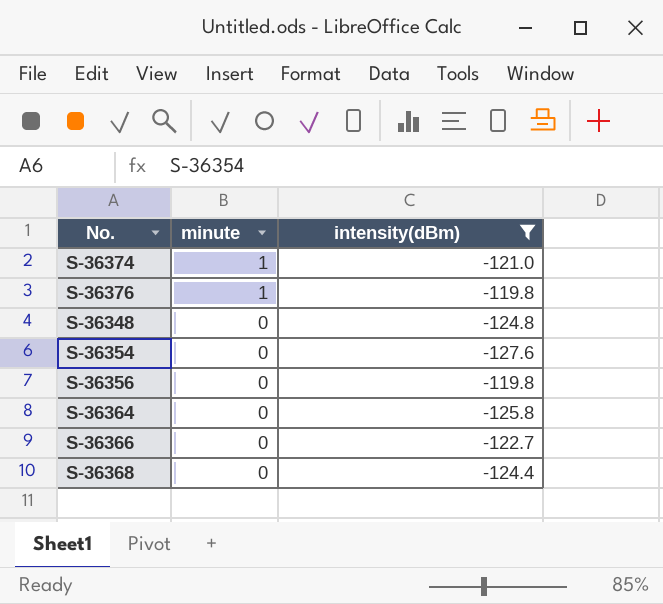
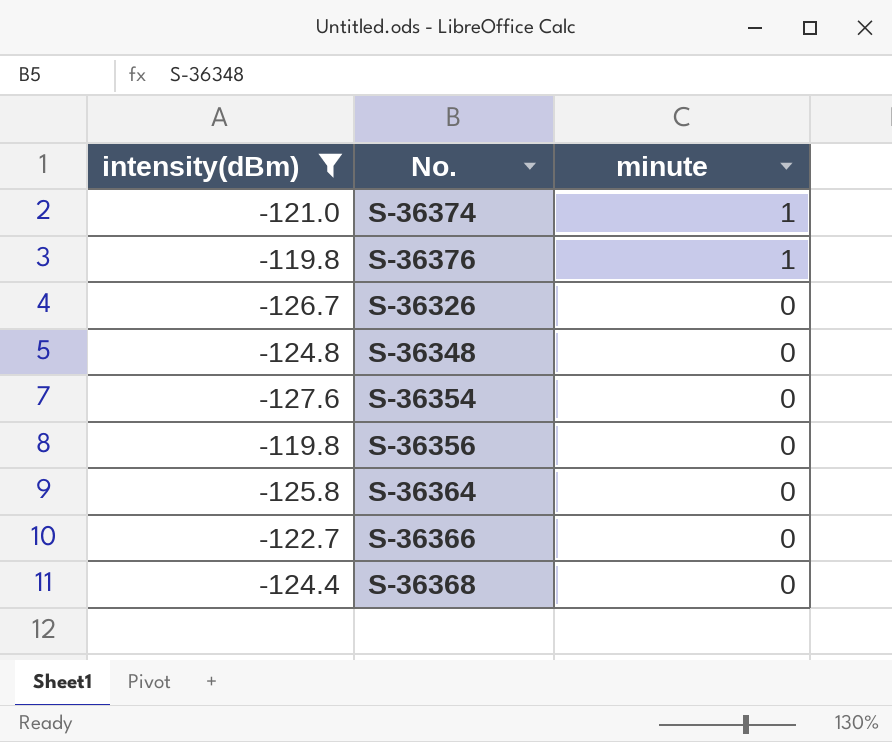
column intensity(dBm) | position: 3 -> 1
row S-36326: none -> -126.7 | 0

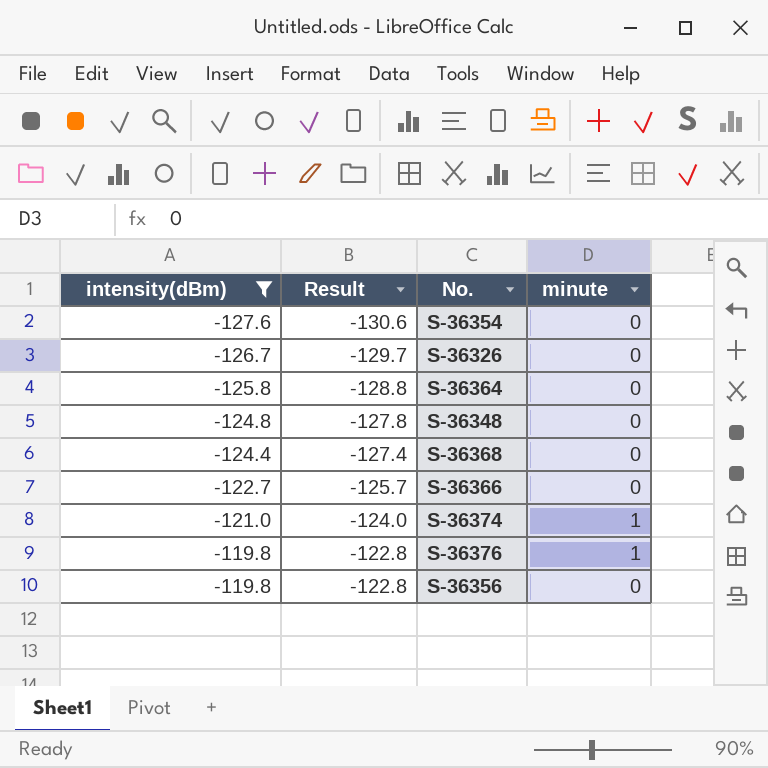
row order: minute descending -> intensity(dBm) ascending
column Result | formula: none -> [intensity(dBm)] - 3

